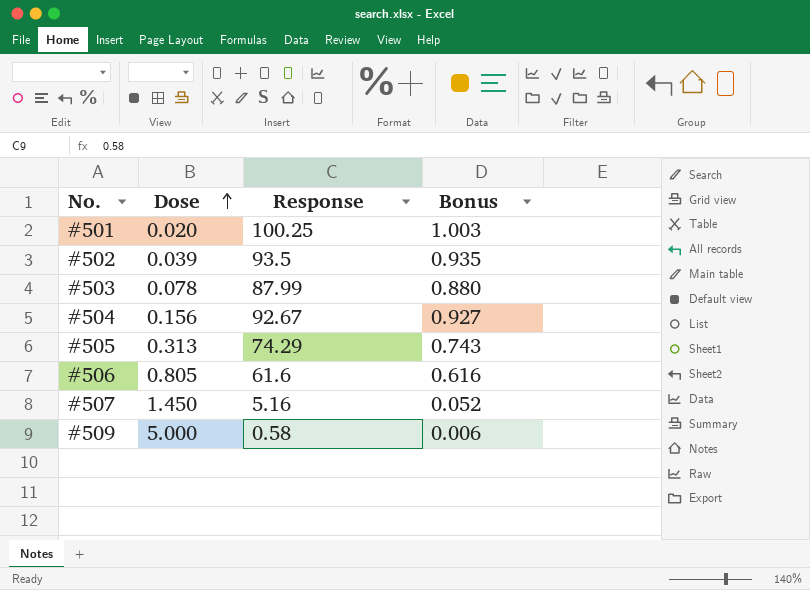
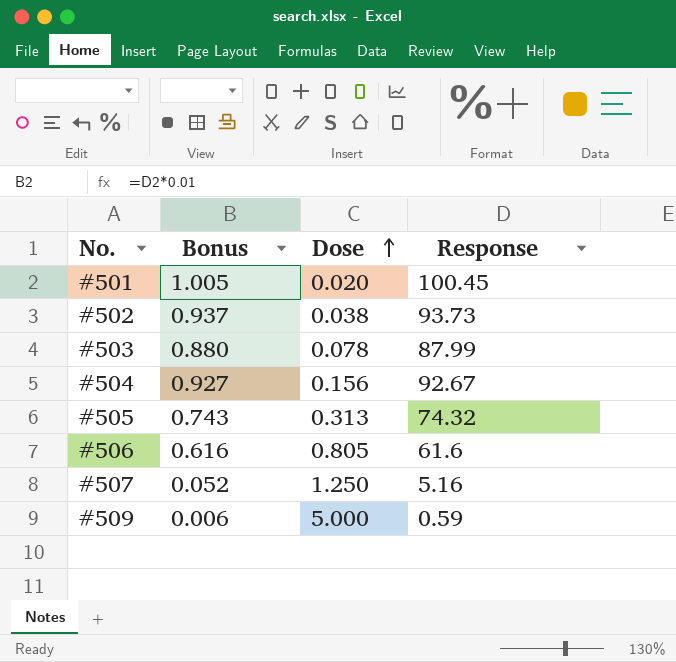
column Bonus | position: 4 -> 2
#501 | Bonus: 1.003 -> 1.005
#501 | Response: 100.25 -> 100.45
#502 | Bonus: 0.935 -> 0.937
#502 | Dose: 0.039 -> 0.038
#502 | Response: 93.5 -> 93.73
#505 | Response: 74.29 -> 74.32
#507 | Dose: 1.450 -> 1.250
#509 | Response: 0.58 -> 0.59

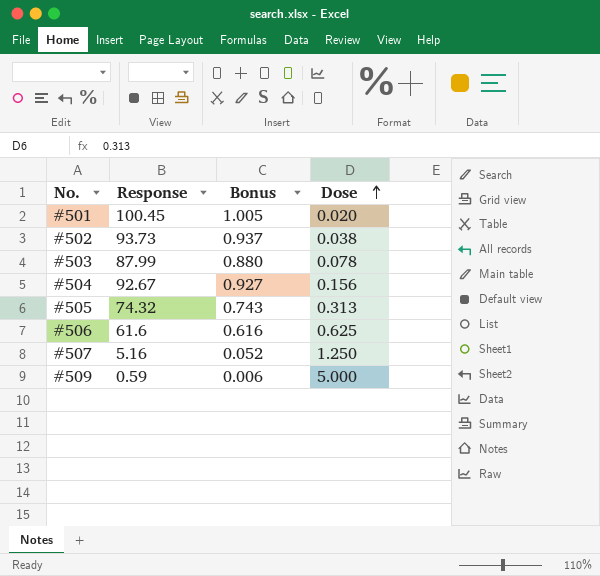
column Response | position: 4 -> 2
#506 | Dose: 0.805 -> 0.625

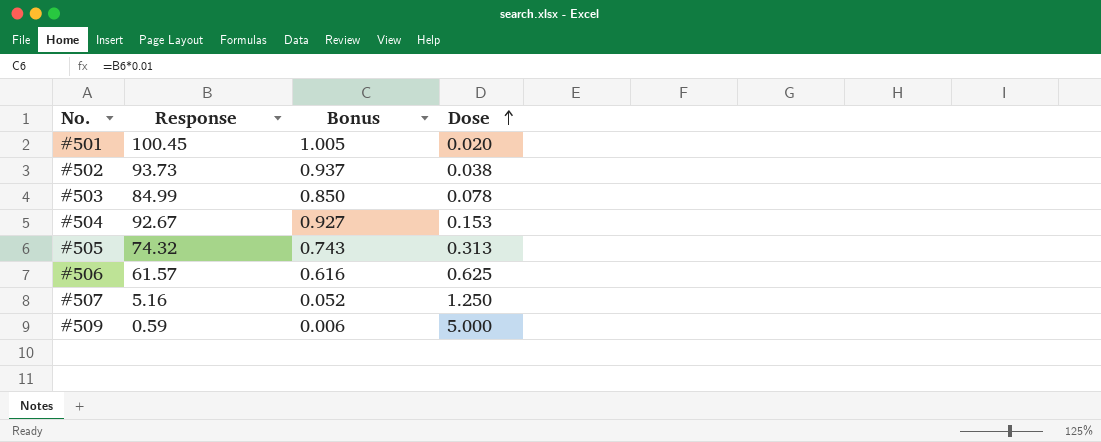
#503 | Response: 87.99 -> 84.99
#503 | Bonus: 0.880 -> 0.850
#504 | Dose: 0.156 -> 0.153
#506 | Response: 61.6 -> 61.57

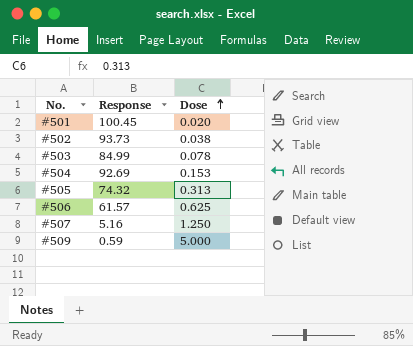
column Bonus | formula: [Response] * 0.01 -> none
#504 | Response: 92.67 -> 92.69

